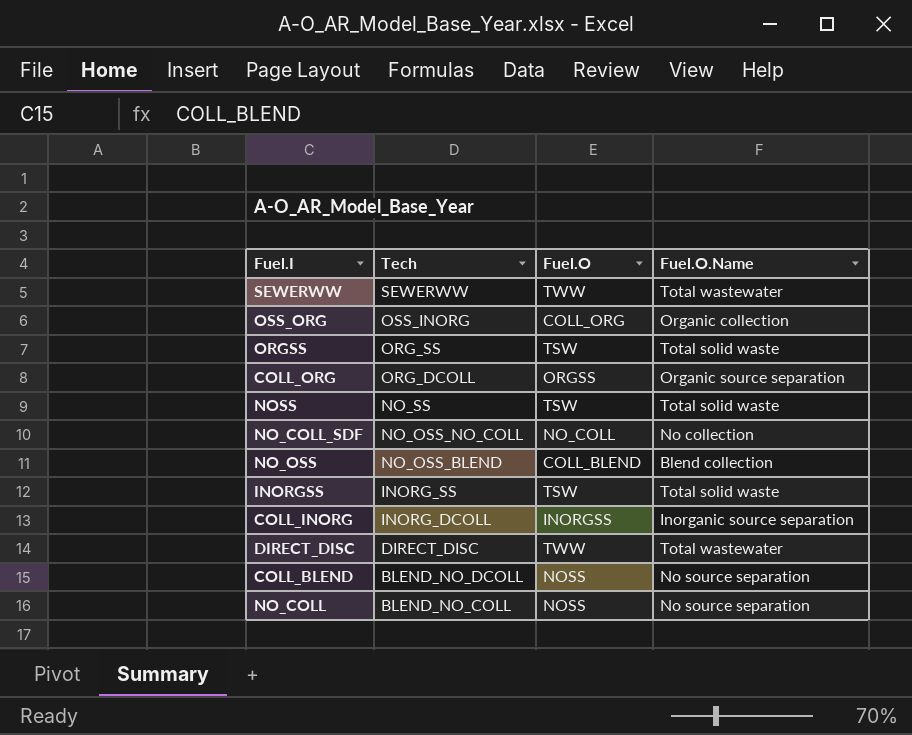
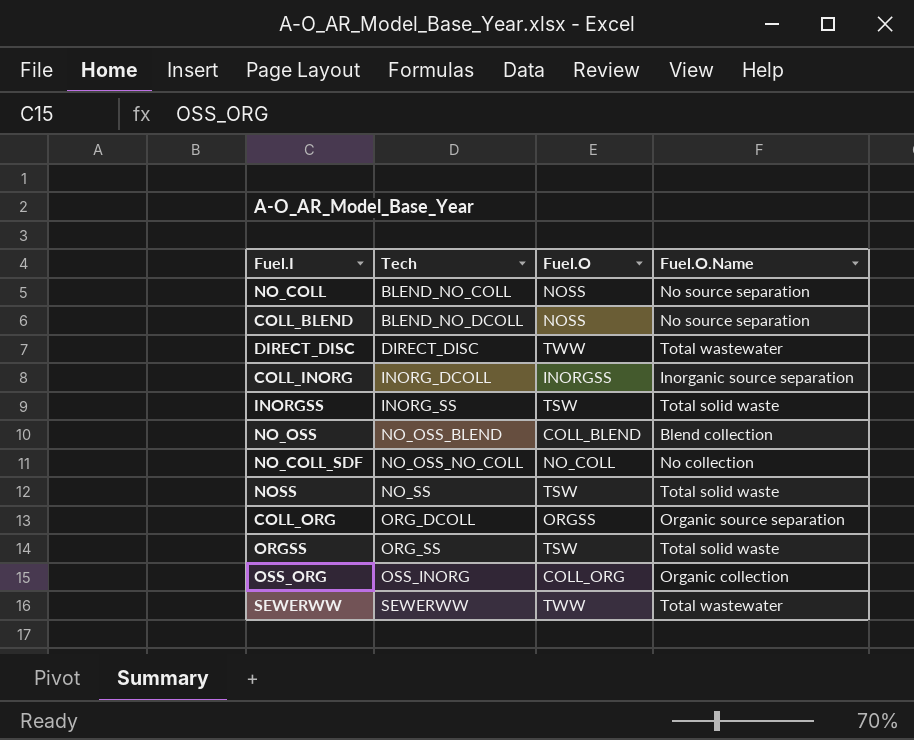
row order: Tech descending -> Tech ascending

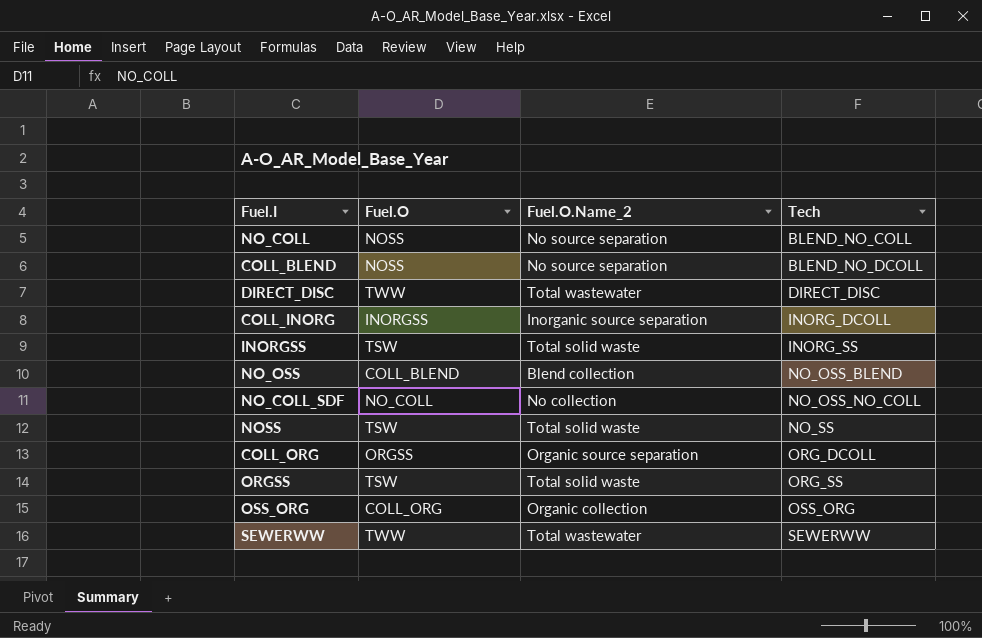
column name: Fuel.O.Name -> Fuel.O.Name_2
column Tech | position: 2 -> 4
OSS_ORG | Tech: OSS_INORG -> OSS_ORG

